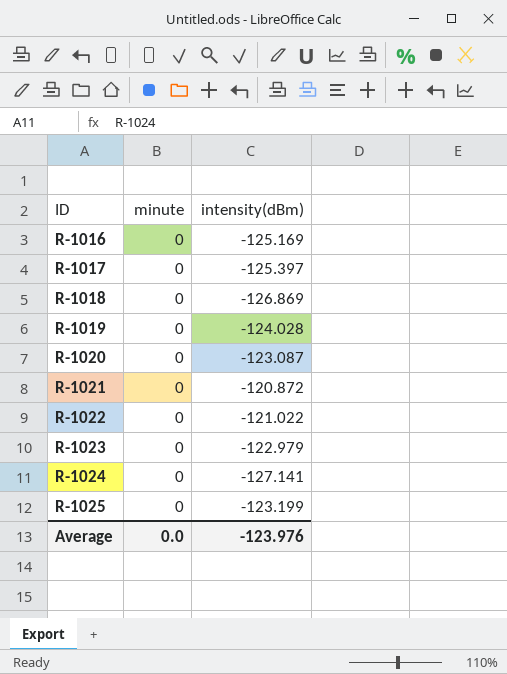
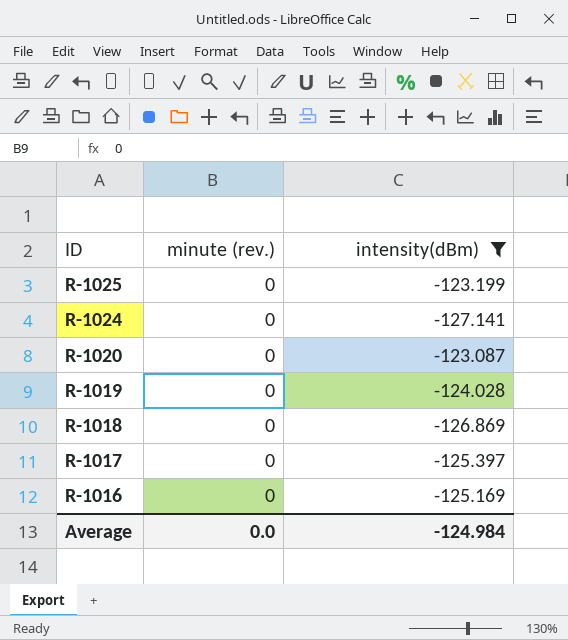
filter: none -> intensity(dBm) <= -123.087
row order: ID ascending -> ID descending
column name: minute -> minute (rev.)
Average | intensity(dBm): -123.976 -> -124.984

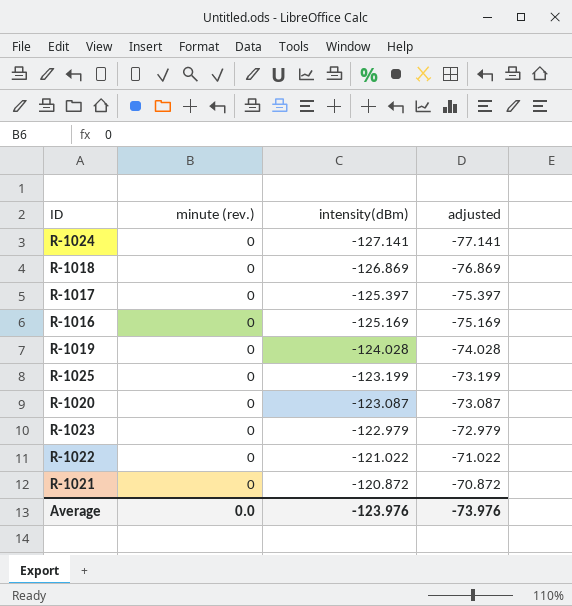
filter: intensity(dBm) <= -123.087 -> none
row order: ID descending -> intensity(dBm) ascending
column adjusted | formula: none -> [intensity(dBm)] + 50
Average | intensity(dBm): -124.984 -> -123.976

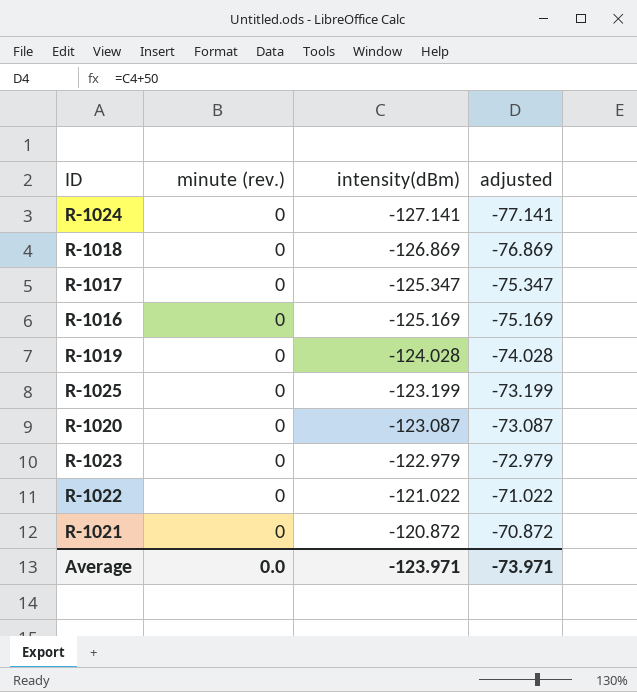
R-1017 | intensity(dBm): -125.397 -> -125.347
R-1017 | adjusted: -75.397 -> -75.347
Average | intensity(dBm): -123.976 -> -123.971
Average | adjusted: -73.976 -> -73.971

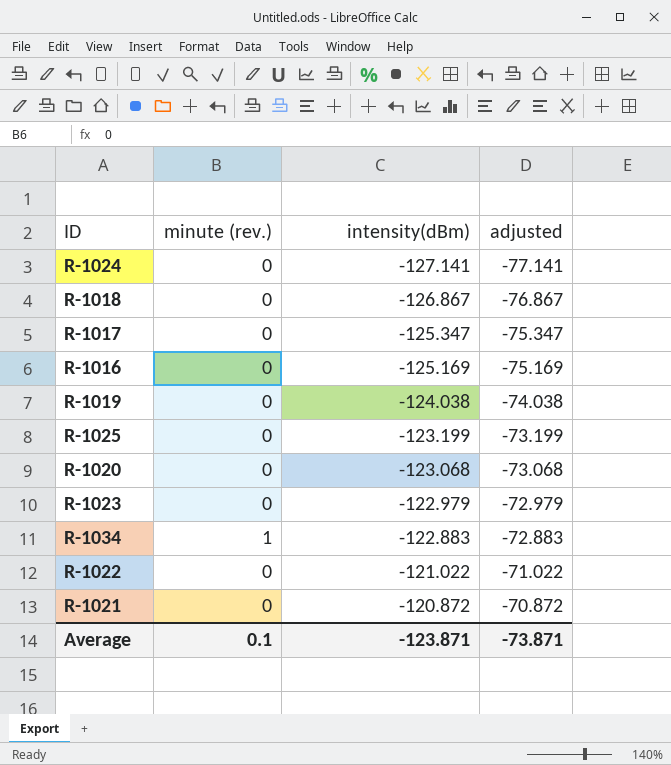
R-1018 | intensity(dBm): -126.869 -> -126.867
R-1018 | adjusted: -76.869 -> -76.867
R-1019 | intensity(dBm): -124.028 -> -124.038
R-1019 | adjusted: -74.028 -> -74.038
R-1020 | intensity(dBm): -123.087 -> -123.068
R-1020 | adjusted: -73.087 -> -73.068
row R-1034: none -> 1 | -122.883 | -72.883
Average | minute (rev.): 0.0 -> 0.1
Average | intensity(dBm): -123.971 -> -123.871
Average | adjusted: -73.971 -> -73.871

